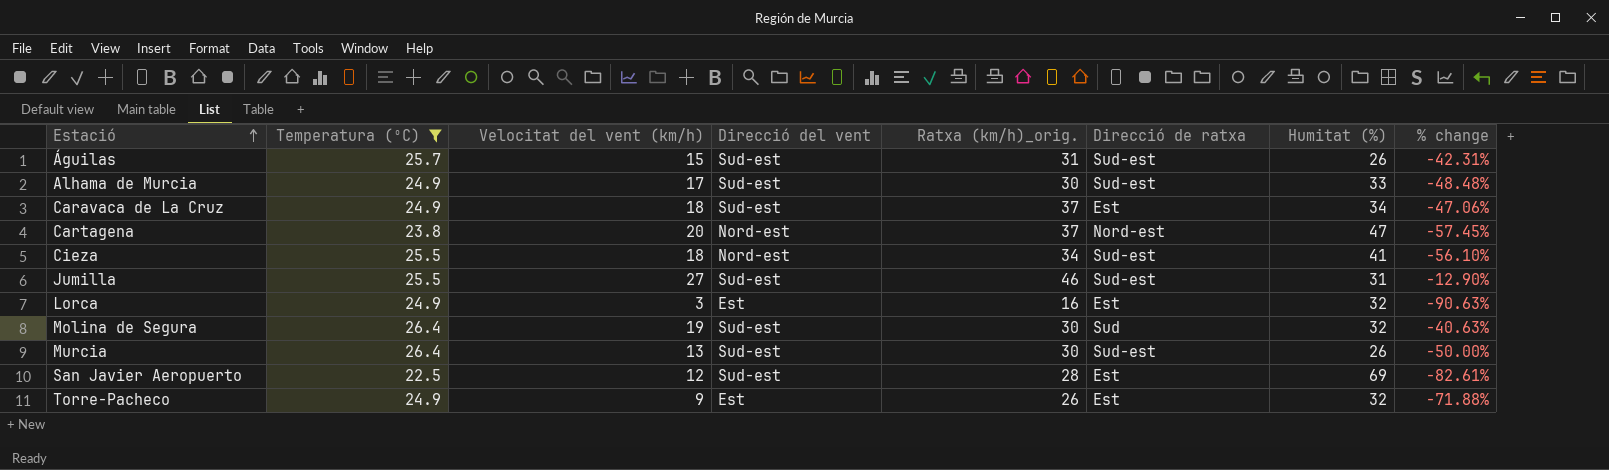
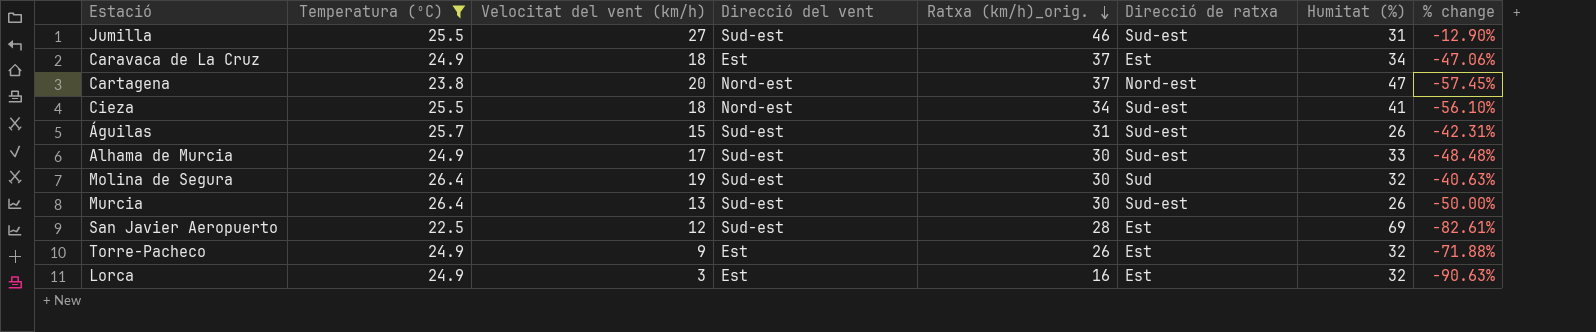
row order: Estació ascending -> Ratxa (km/h)_orig. descending
Caravaca de La Cruz | Direcció del vent: Sud-est -> Est

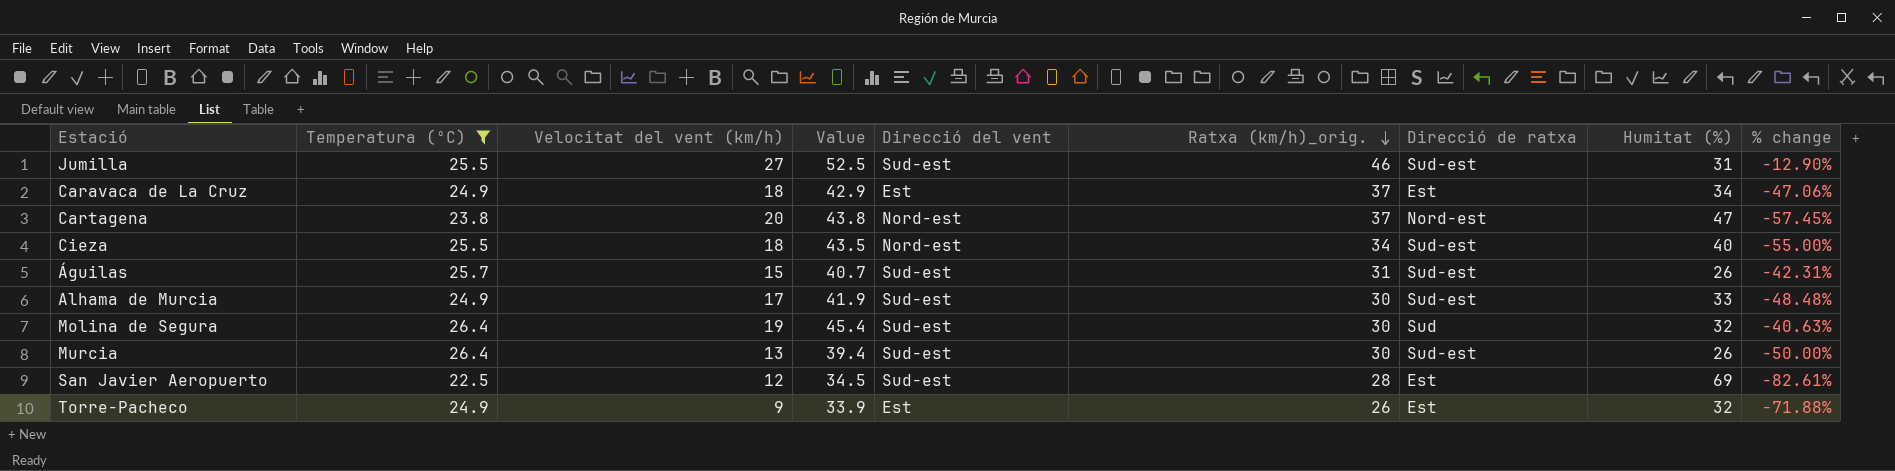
column Value | formula: none -> [Temperatura (ºC)] + [Velocitat del vent (km/h)]
row Lorca: 24.9 | 3 | Est | 16 | Est | 32 | -90.63% -> none
Cieza | Humitat (%): 41 -> 40
Cieza | % change: -56.10% -> -55.00%

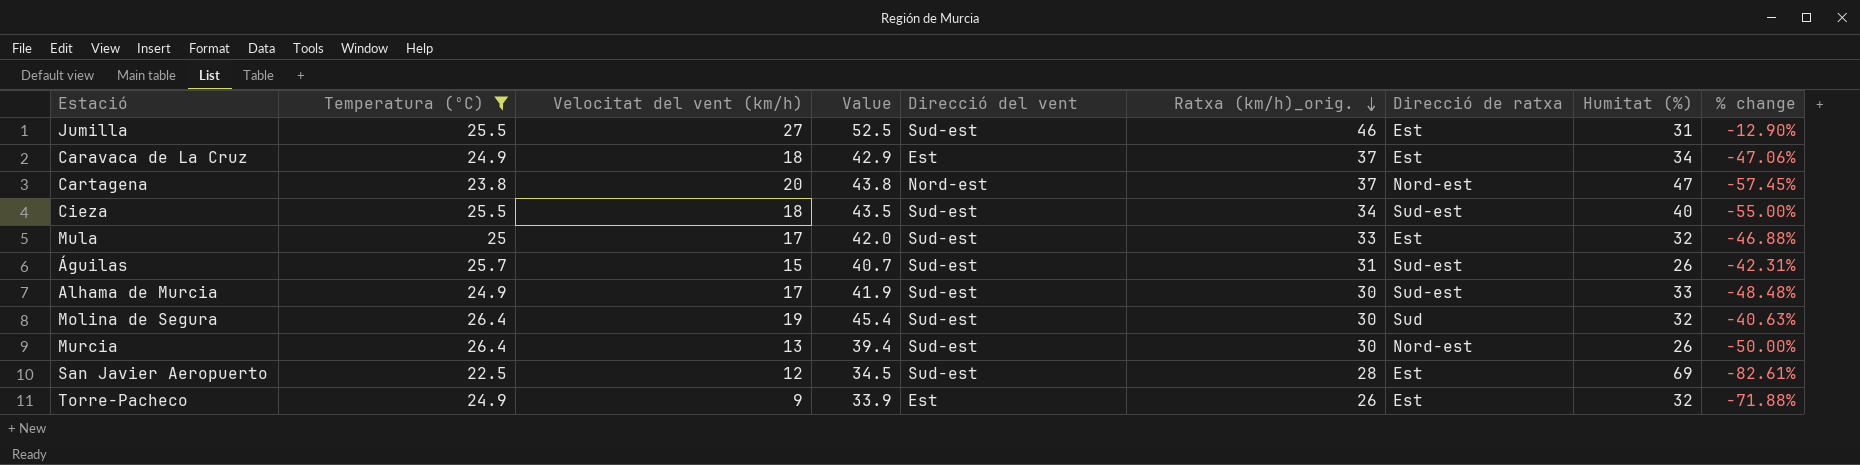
Jumilla | Direcció de ratxa: Sud-est -> Est
Cieza | Direcció del vent: Nord-est -> Sud-est
row Mula: none -> 25 | 17 | 42.0 | Sud-est | 33 | Est | 32 | -46.88%
Murcia | Direcció de ratxa: Sud-est -> Nord-est

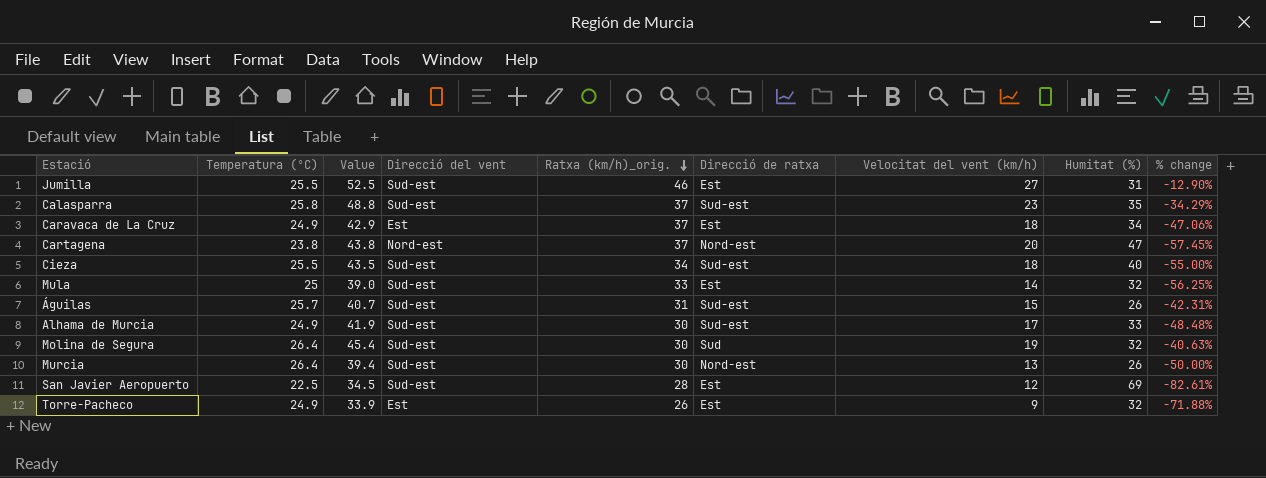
filter: Temperatura (ºC) != 25.8 -> none
column Velocitat del vent (km/h) | position: 3 -> 7
Mula | Value: 42.0 -> 39.0
Mula | Velocitat del vent (km/h): 17 -> 14
Mula | % change: -46.88% -> -56.25%

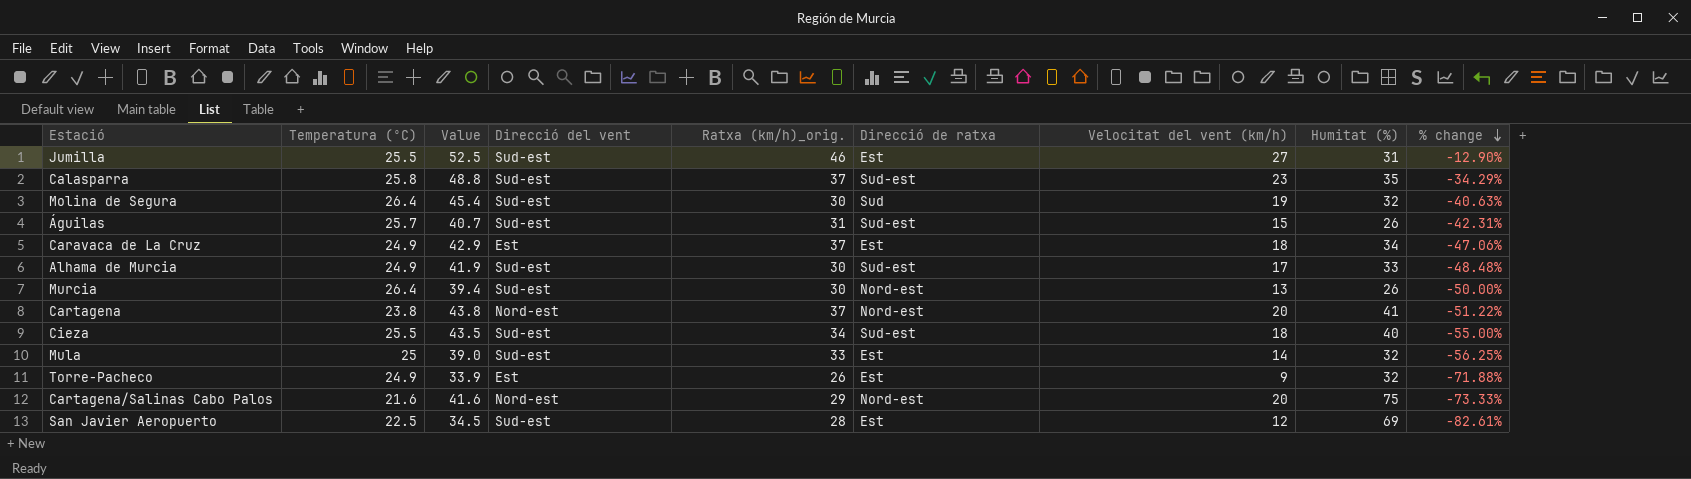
row order: Ratxa (km/h)_orig. descending -> % change descending
Cartagena | Humitat (%): 47 -> 41
Cartagena | % change: -57.45% -> -51.22%
row Cartagena/Salinas Cabo Palos: none -> 21.6 | 41.6 | Nord-est | 29 | Nord-est | 20 | 75 | -73.33%

